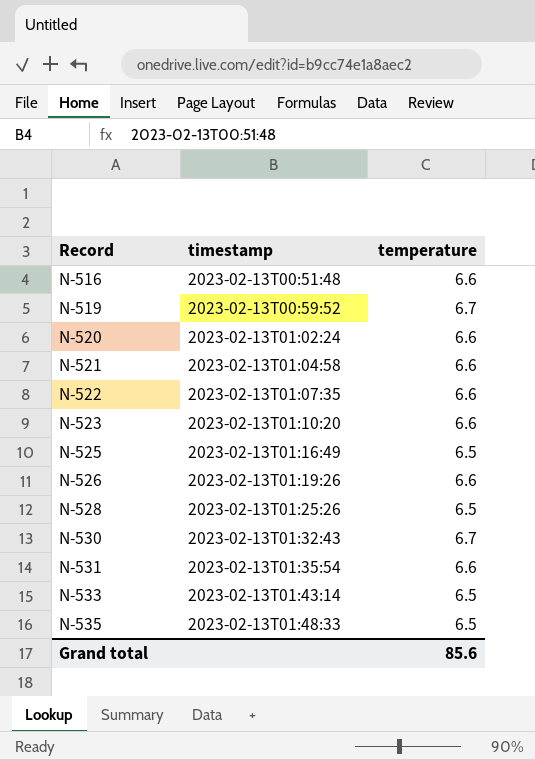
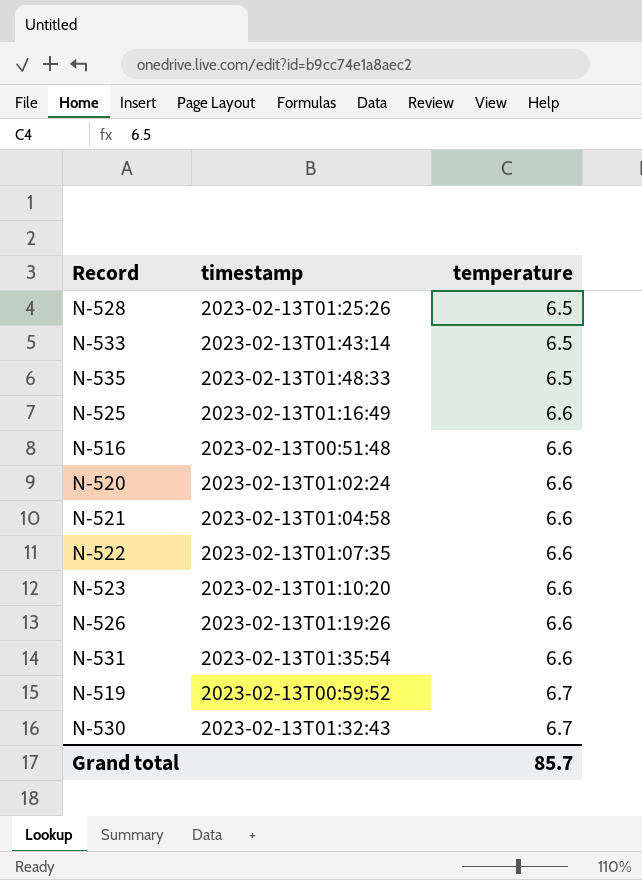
row order: Record ascending -> temperature ascending
N-525 | temperature: 6.5 -> 6.6
Grand total | temperature: 85.6 -> 85.7

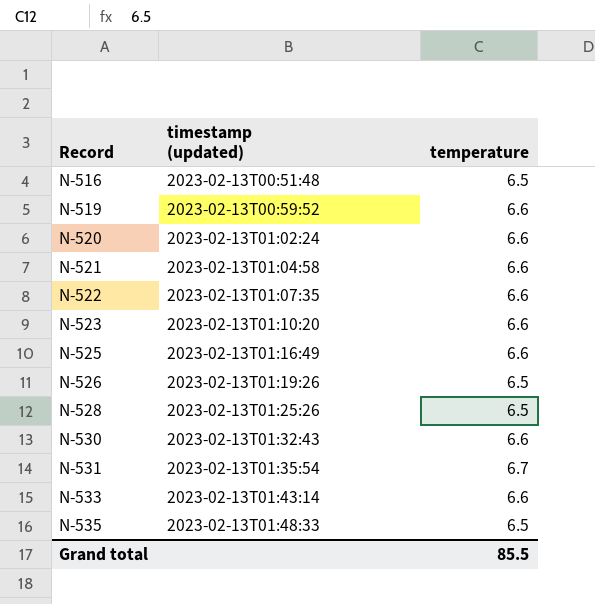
row order: temperature ascending -> Record ascending
column name: timestamp -> timestamp (updated)
N-516 | temperature: 6.6 -> 6.5
N-519 | temperature: 6.7 -> 6.6
N-526 | temperature: 6.6 -> 6.5
N-530 | temperature: 6.7 -> 6.6
N-531 | temperature: 6.6 -> 6.7
N-533 | temperature: 6.5 -> 6.6
Grand total | temperature: 85.7 -> 85.5

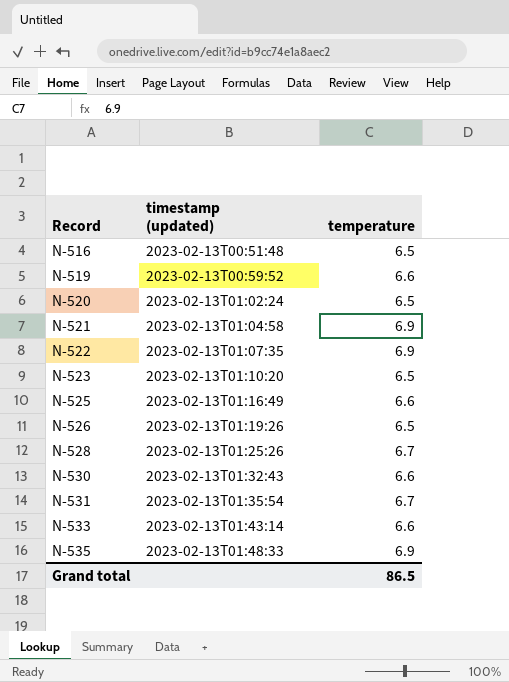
N-520 | temperature: 6.6 -> 6.5
N-521 | temperature: 6.6 -> 6.9
N-522 | temperature: 6.6 -> 6.9
N-523 | temperature: 6.6 -> 6.5
N-528 | temperature: 6.5 -> 6.7
N-535 | temperature: 6.5 -> 6.9
Grand total | temperature: 85.5 -> 86.5

